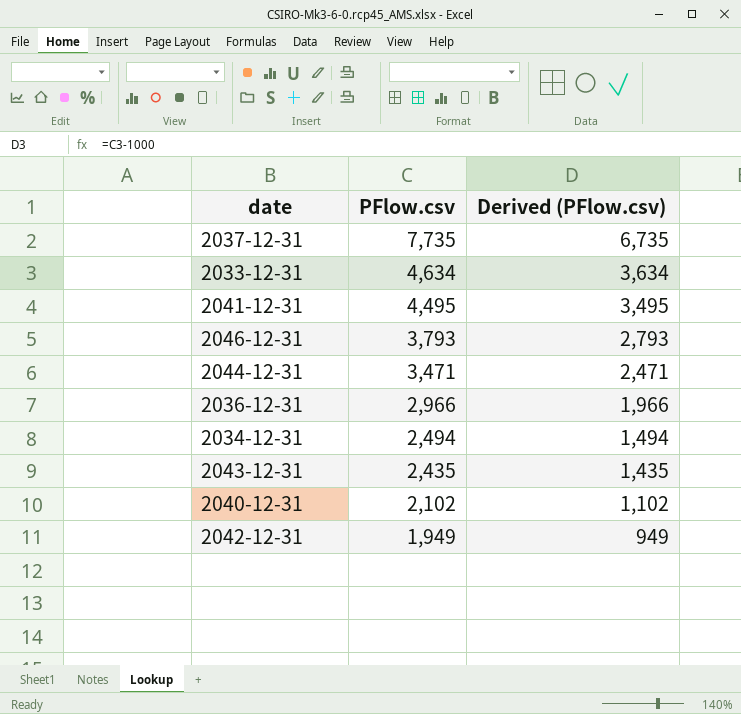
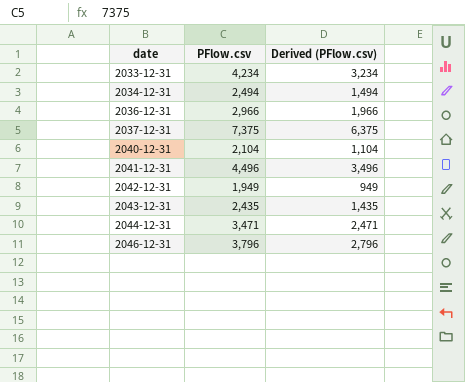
row order: PFlow.csv descending -> date ascending
2033-12-31 | PFlow.csv: 4,634 -> 4,234
2033-12-31 | Derived (PFlow.csv): 3,634 -> 3,234
2037-12-31 | PFlow.csv: 7,735 -> 7,375
2037-12-31 | Derived (PFlow.csv): 6,735 -> 6,375
2040-12-31 | PFlow.csv: 2,102 -> 2,104
2040-12-31 | Derived (PFlow.csv): 1,102 -> 1,104
2041-12-31 | PFlow.csv: 4,495 -> 4,496
2041-12-31 | Derived (PFlow.csv): 3,495 -> 3,496
2046-12-31 | PFlow.csv: 3,793 -> 3,796
2046-12-31 | Derived (PFlow.csv): 2,793 -> 2,796

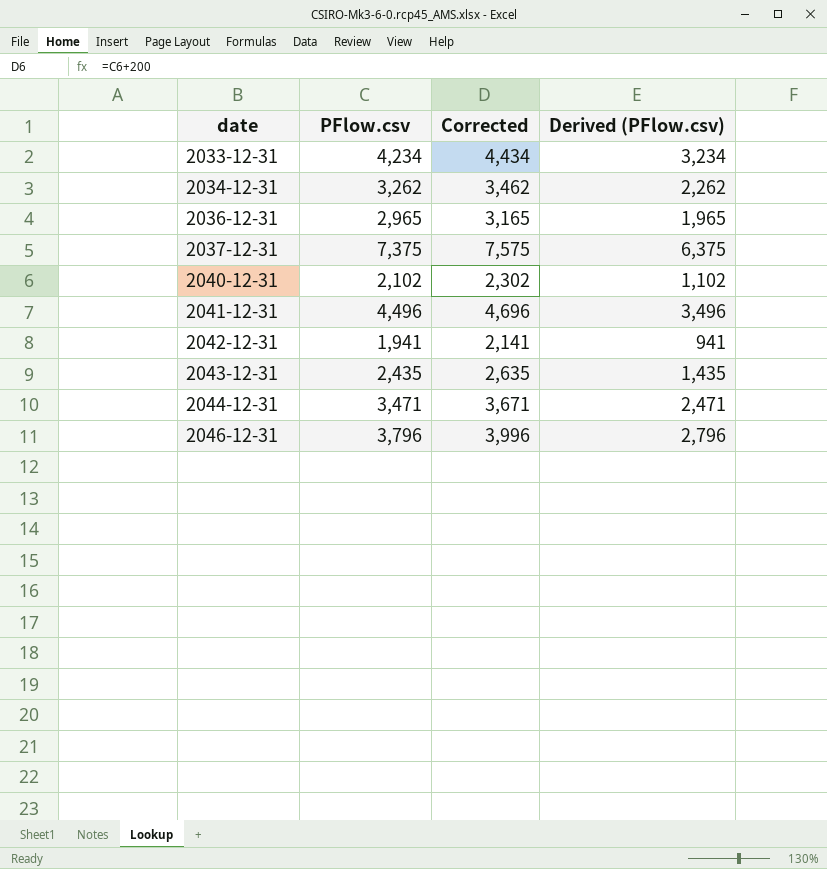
column Corrected | formula: none -> [PFlow.csv] + 200
2034-12-31 | PFlow.csv: 2,494 -> 3,262
2034-12-31 | Derived (PFlow.csv): 1,494 -> 2,262
2036-12-31 | PFlow.csv: 2,966 -> 2,965
2036-12-31 | Derived (PFlow.csv): 1,966 -> 1,965
2040-12-31 | PFlow.csv: 2,104 -> 2,102
2040-12-31 | Derived (PFlow.csv): 1,104 -> 1,102
2042-12-31 | PFlow.csv: 1,949 -> 1,941
2042-12-31 | Derived (PFlow.csv): 949 -> 941

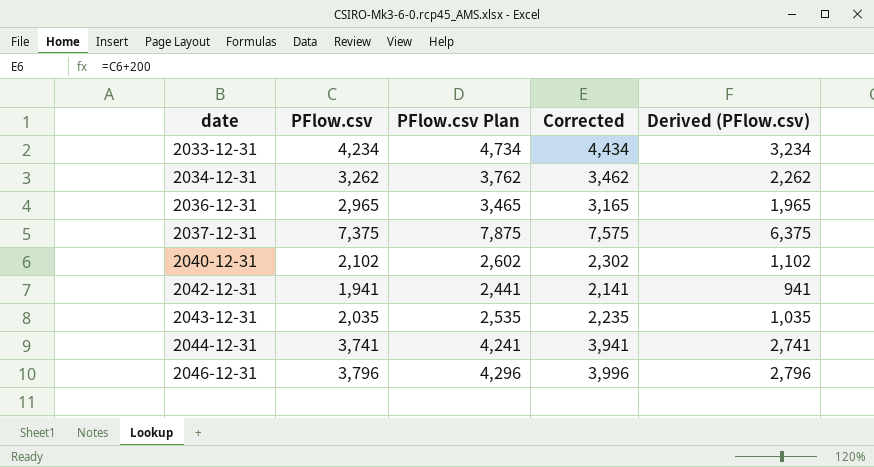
column PFlow.csv Plan | formula: none -> [PFlow.csv] + 500
row 2041-12-31: 4,496 | 4,696 | 3,496 -> none
2043-12-31 | PFlow.csv: 2,435 -> 2,035
2043-12-31 | Corrected: 2,635 -> 2,235
2043-12-31 | Derived (PFlow.csv): 1,435 -> 1,035
2044-12-31 | PFlow.csv: 3,471 -> 3,741
2044-12-31 | Corrected: 3,671 -> 3,941
2044-12-31 | Derived (PFlow.csv): 2,471 -> 2,741

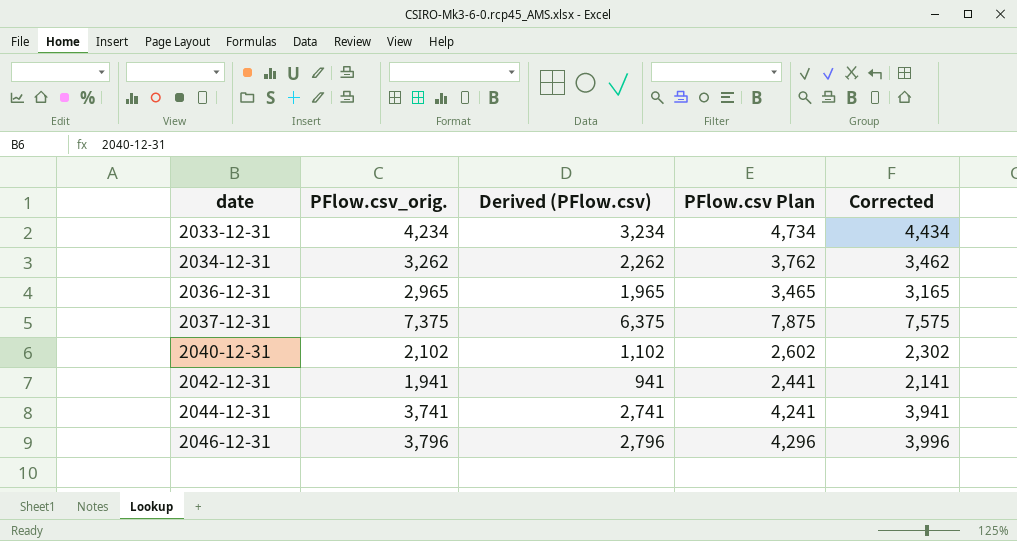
column name: PFlow.csv -> PFlow.csv_orig.
column Derived (PFlow.csv) | position: 5 -> 3
row 2043-12-31: 2,035 | 2,535 | 2,235 | 1,035 -> none

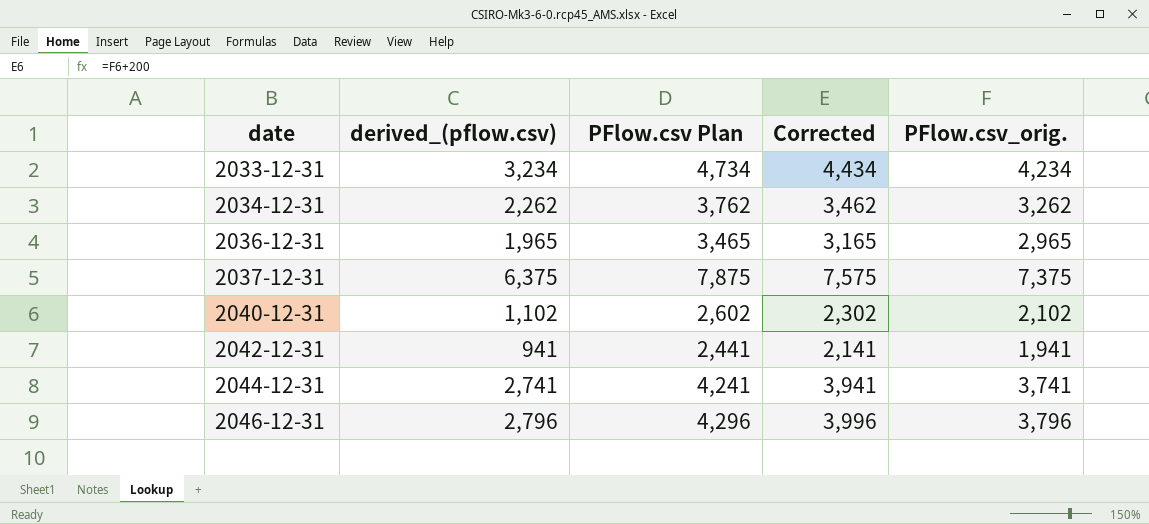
column name: Derived (PFlow.csv) -> derived_(pflow.csv)
column PFlow.csv_orig. | position: 2 -> 5

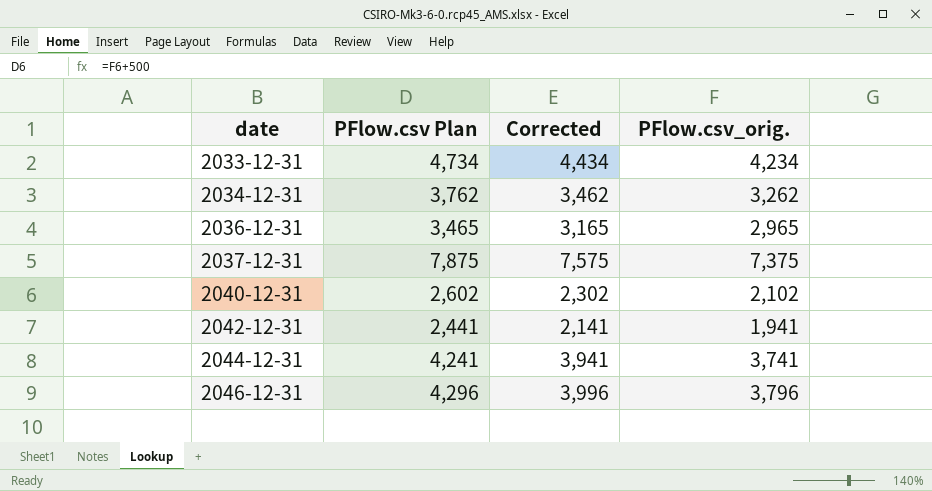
column derived_(pflow.csv) | formula: [PFlow.csv_orig.] - 1000 -> none

